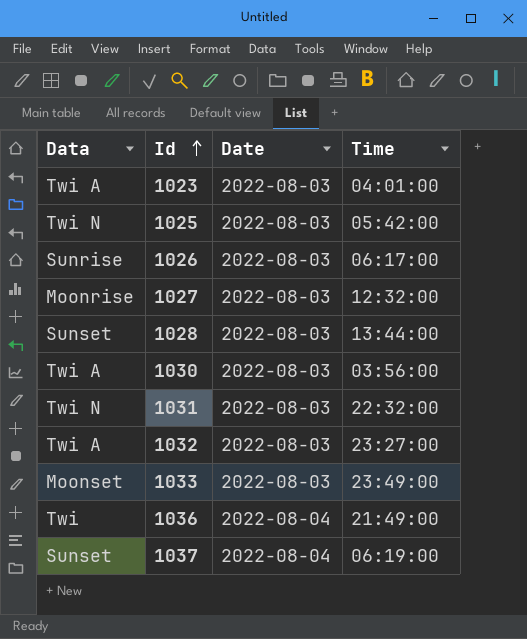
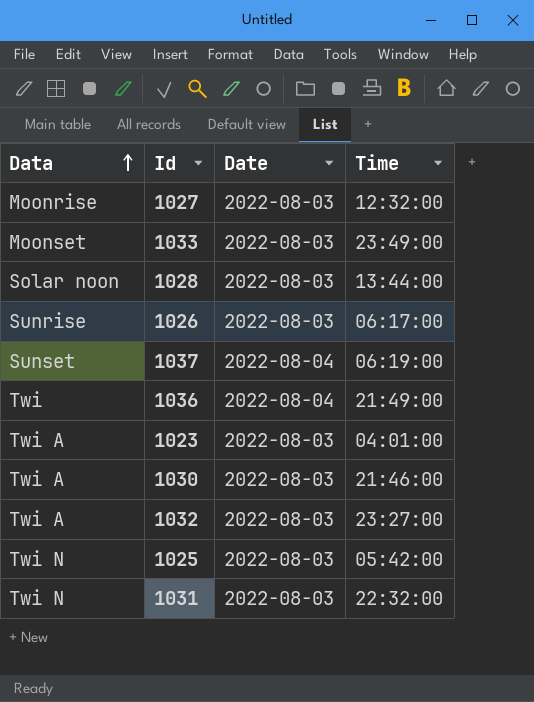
row order: Id ascending -> Data ascending
1028 | Data: Sunset -> Solar noon
1030 | Time: 03:56:00 -> 21:46:00

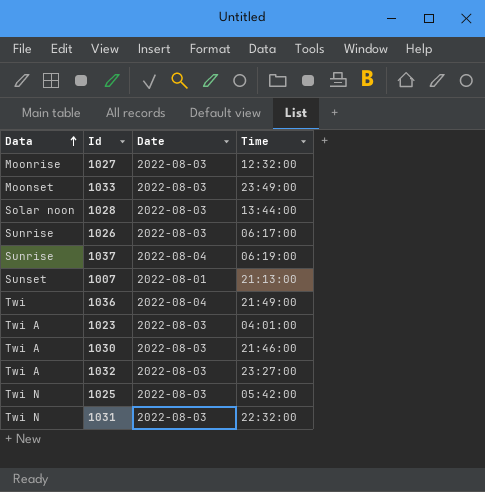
1037 | Data: Sunset -> Sunrise
row 1007: none -> Sunset | 2022-08-01 | 21:13:00

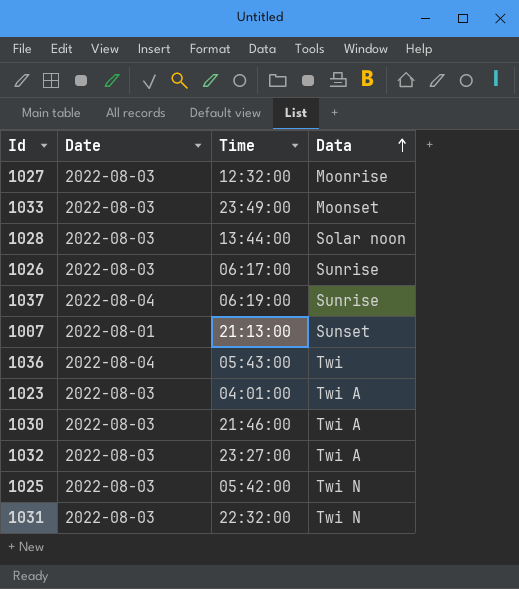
column Data | position: 1 -> 4
1036 | Time: 21:49:00 -> 05:43:00

